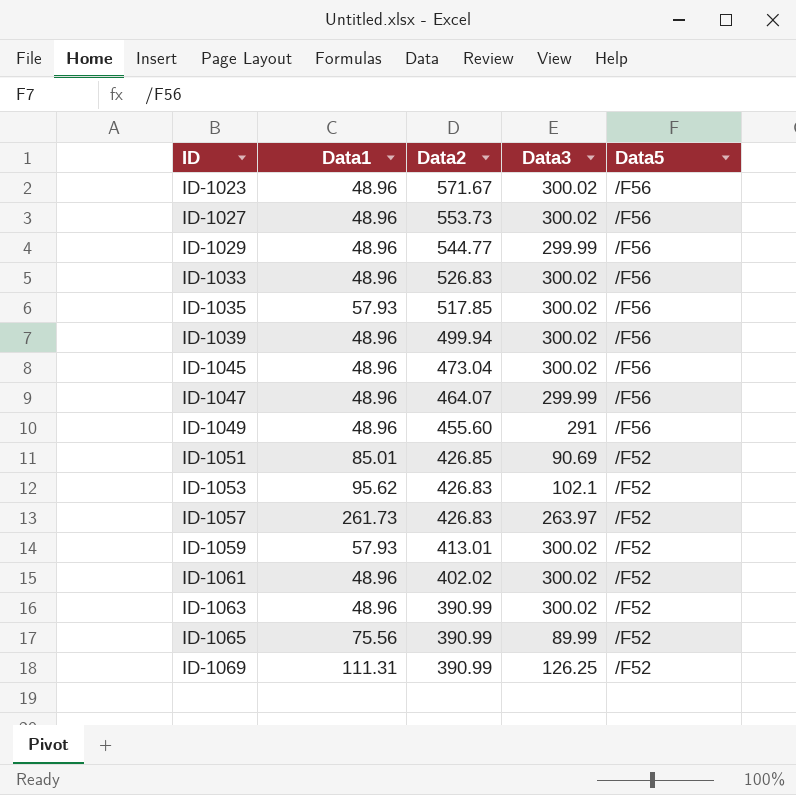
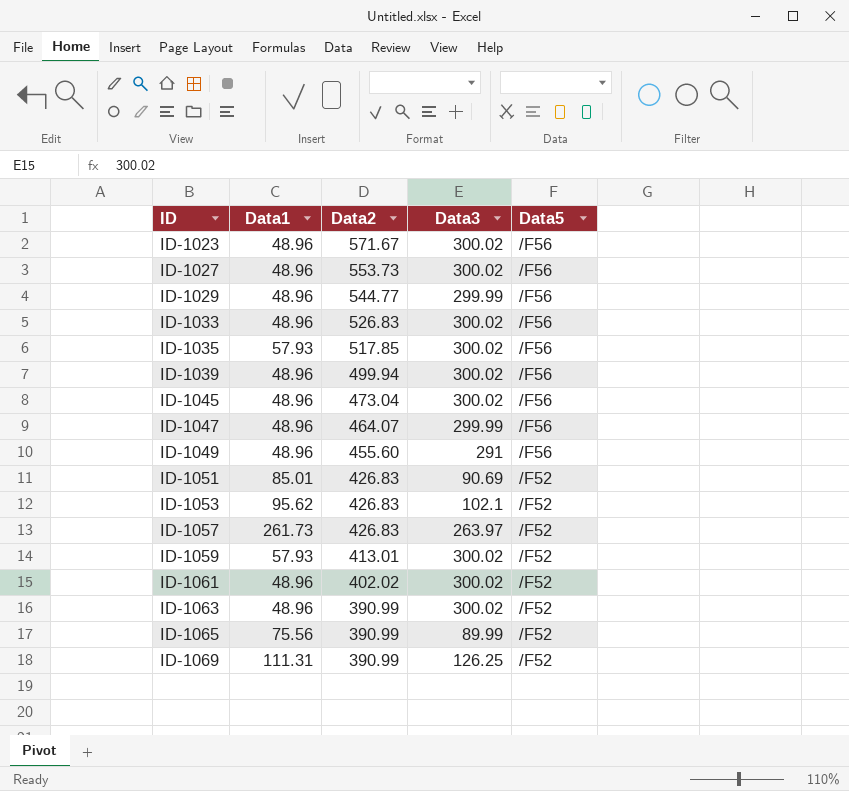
ID-1051 | Data2: 426.85 -> 426.83

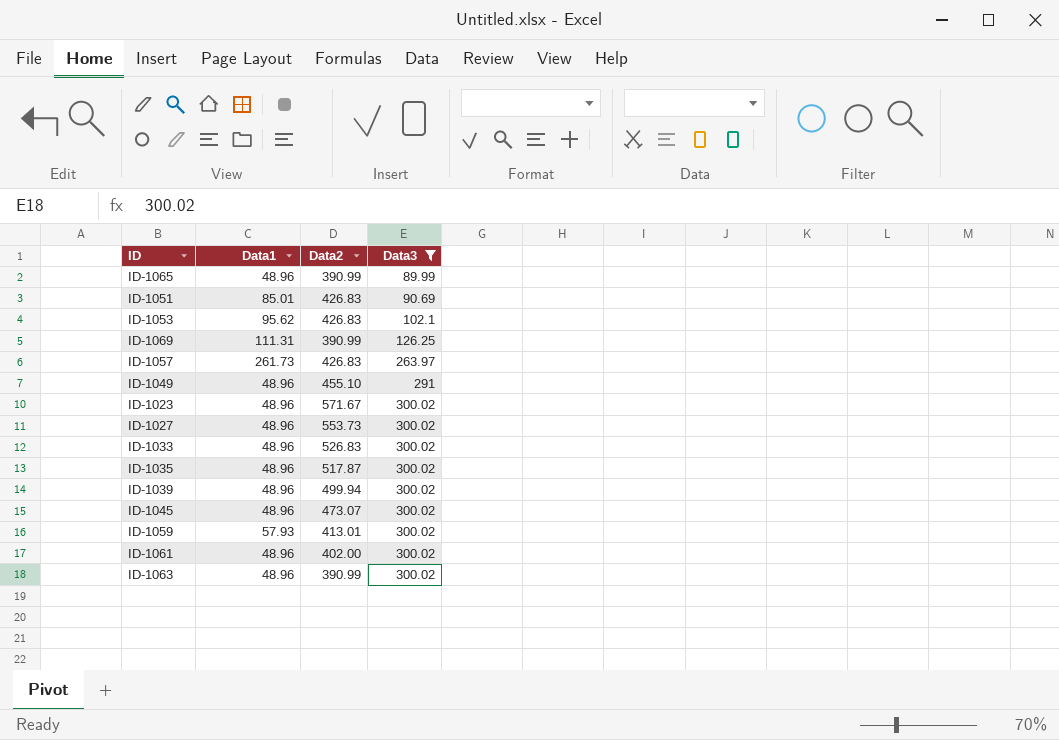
filter: none -> Data3 != 299.99
row order: ID ascending -> Data3 ascending
column Data5 | position: 5 -> none
ID-1065 | Data1: 75.56 -> 48.96
ID-1049 | Data2: 455.60 -> 455.10
ID-1035 | Data1: 57.93 -> 48.96
ID-1035 | Data2: 517.85 -> 517.87
ID-1045 | Data2: 473.04 -> 473.07
ID-1061 | Data2: 402.02 -> 402.00

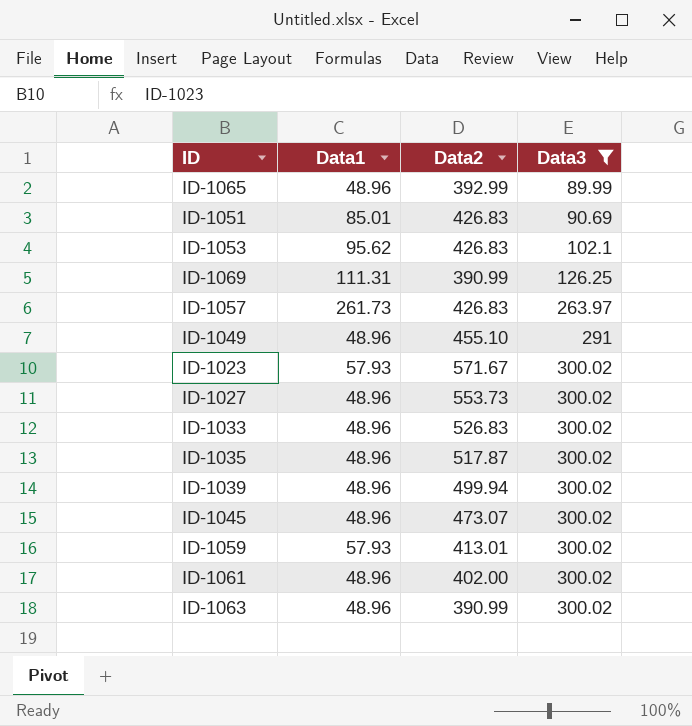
ID-1065 | Data2: 390.99 -> 392.99
ID-1023 | Data1: 48.96 -> 57.93

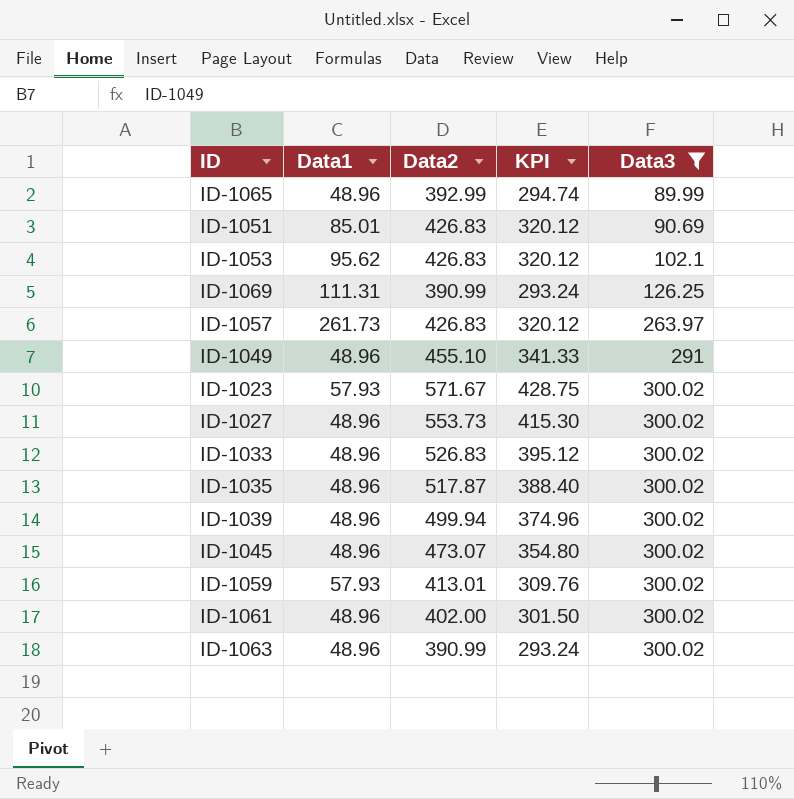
column KPI | formula: none -> [Data2] * 0.75

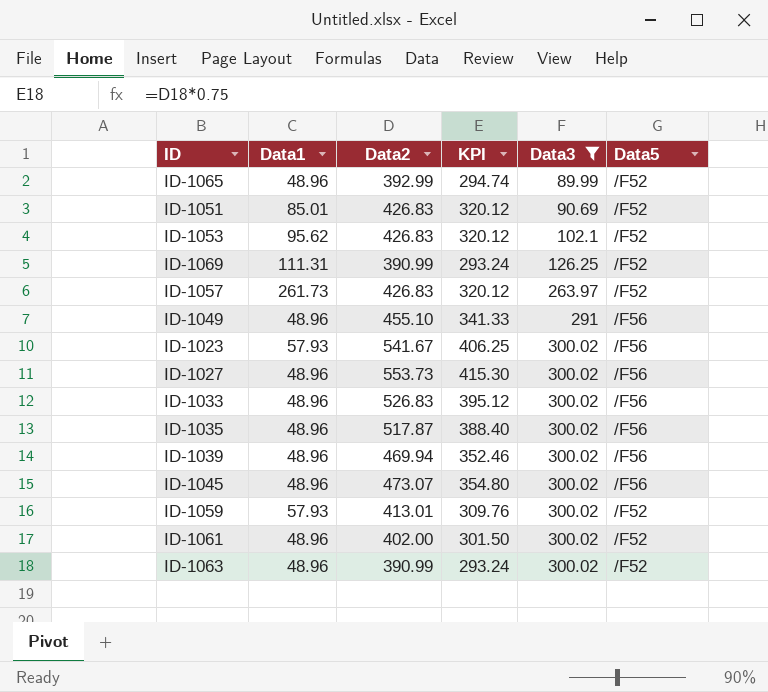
column Data5 | position: none -> 6
ID-1023 | Data2: 571.67 -> 541.67
ID-1023 | KPI: 428.75 -> 406.25
ID-1039 | Data2: 499.94 -> 469.94
ID-1039 | KPI: 374.96 -> 352.46

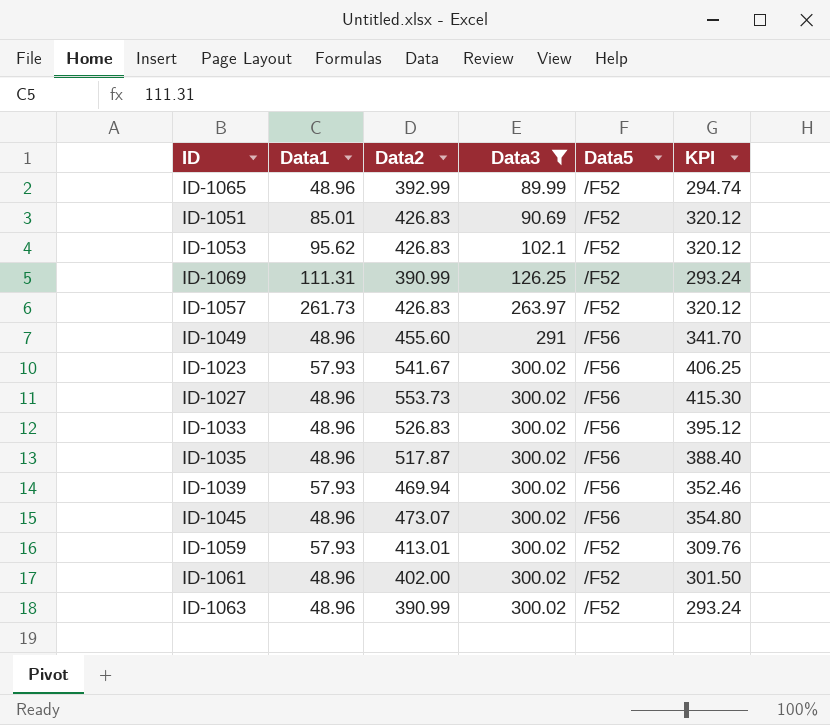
column KPI | position: 4 -> 6
ID-1049 | Data2: 455.10 -> 455.60
ID-1049 | KPI: 341.33 -> 341.70
ID-1039 | Data1: 48.96 -> 57.93

